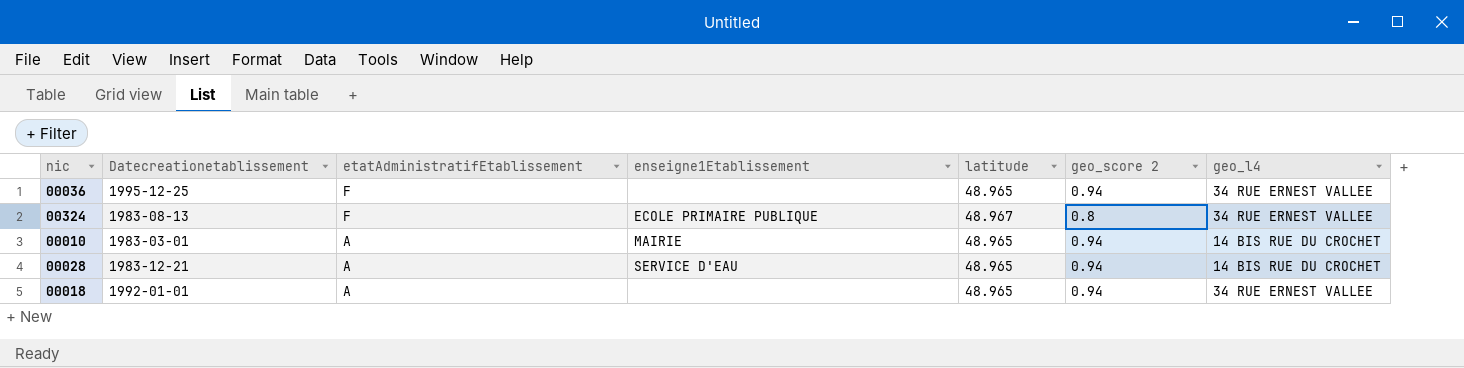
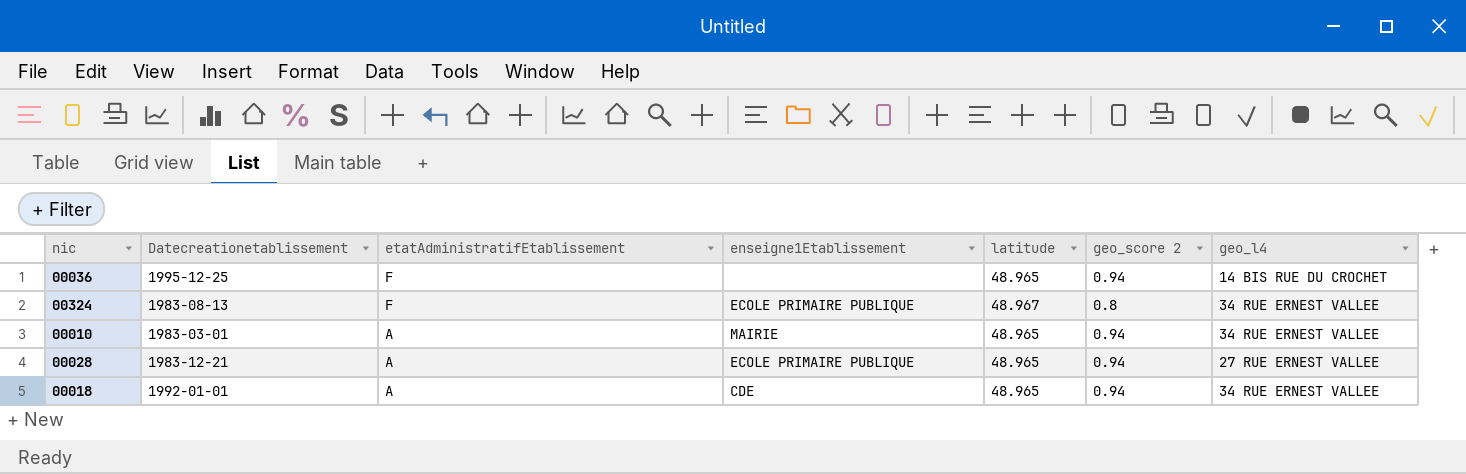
00036 | geo_l4: 34 RUE ERNEST VALLEE -> 14 BIS RUE DU CROCHET
00010 | geo_l4: 14 BIS RUE DU CROCHET -> 34 RUE ERNEST VALLEE
00028 | enseigne1Etablissement: SERVICE D'EAU -> ECOLE PRIMAIRE PUBLIQUE
00028 | geo_l4: 14 BIS RUE DU CROCHET -> 27 RUE ERNEST VALLEE
00018 | enseigne1Etablissement: none -> CDE

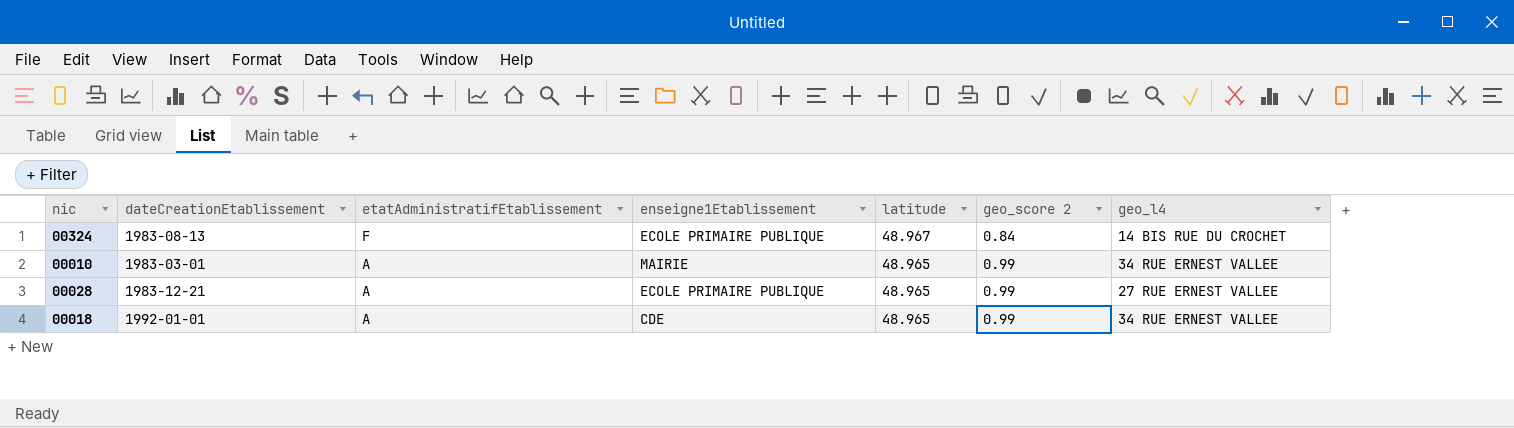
column name: Datecreationetablissement -> dateCreationEtablissement
row 00036: 1995-12-25 | F | none | 48.965 | 0.94 | 14 BIS RUE DU CROCHET -> none
00324 | geo_score 2: 0.8 -> 0.84
00324 | geo_l4: 34 RUE ERNEST VALLEE -> 14 BIS RUE DU CROCHET
00010 | geo_score 2: 0.94 -> 0.99
00028 | geo_score 2: 0.94 -> 0.99
00018 | geo_score 2: 0.94 -> 0.99

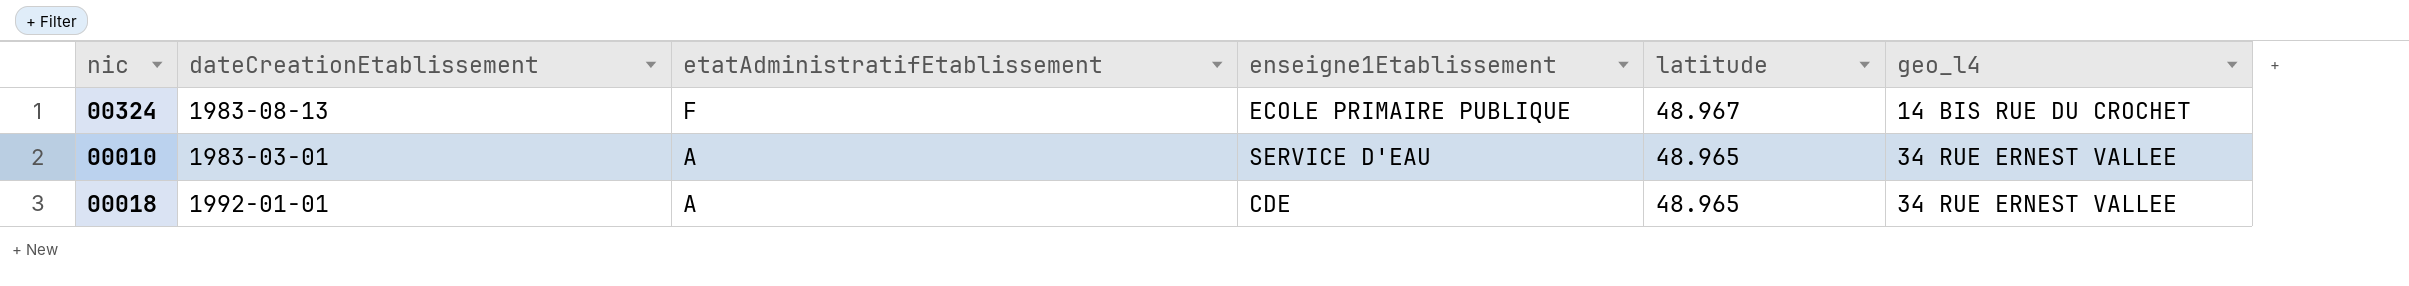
column geo_score 2 | position: 6 -> none
row 00028: 1983-12-21 | A | ECOLE PRIMAIRE PUBLIQUE | 48.965 | 0.99 | 27 RUE ERNEST VALLEE -> none
00010 | enseigne1Etablissement: MAIRIE -> SERVICE D'EAU

